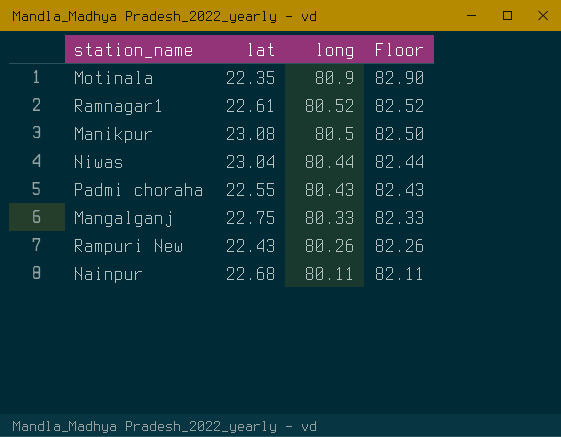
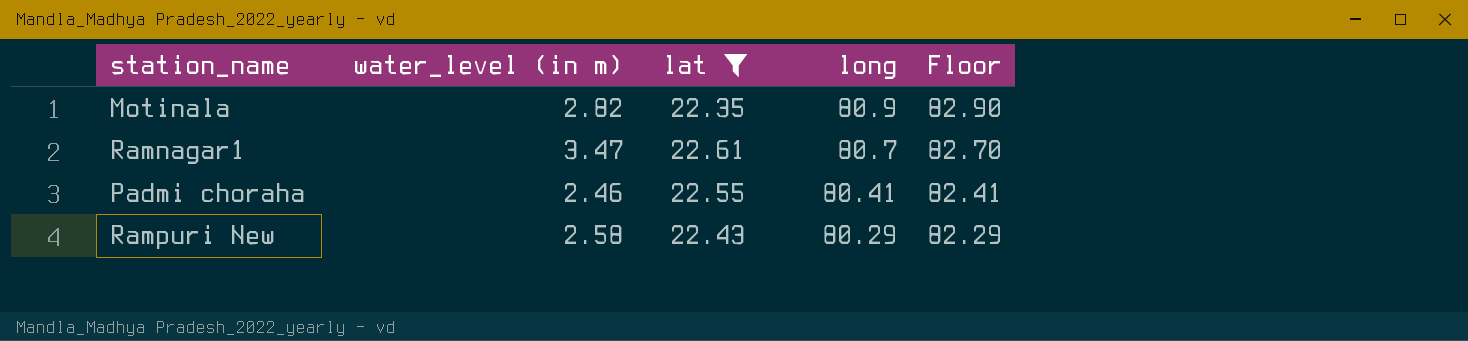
filter: none -> lat <= 22.61
column water_level (in m) | position: none -> 2
Ramnagar1 | long: 80.52 -> 80.7
Ramnagar1 | Floor: 82.52 -> 82.70
Padmi choraha | long: 80.43 -> 80.41
Padmi choraha | Floor: 82.43 -> 82.41
Rampuri New | long: 80.26 -> 80.29
Rampuri New | Floor: 82.26 -> 82.29

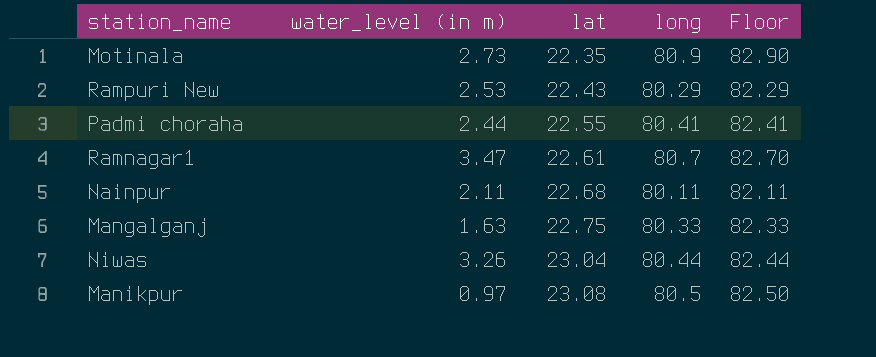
filter: lat <= 22.61 -> none
row order: long descending -> lat ascending
Motinala | water_level (in m): 2.82 -> 2.73
Rampuri New | water_level (in m): 2.58 -> 2.53
Padmi choraha | water_level (in m): 2.46 -> 2.44

